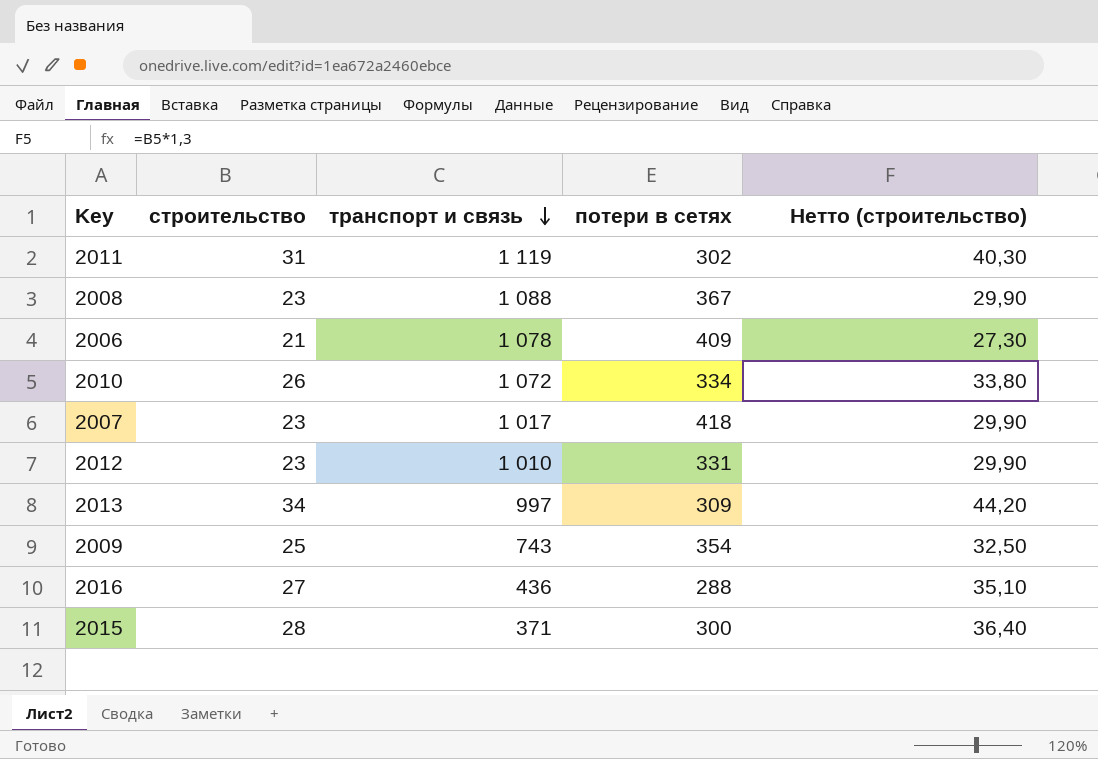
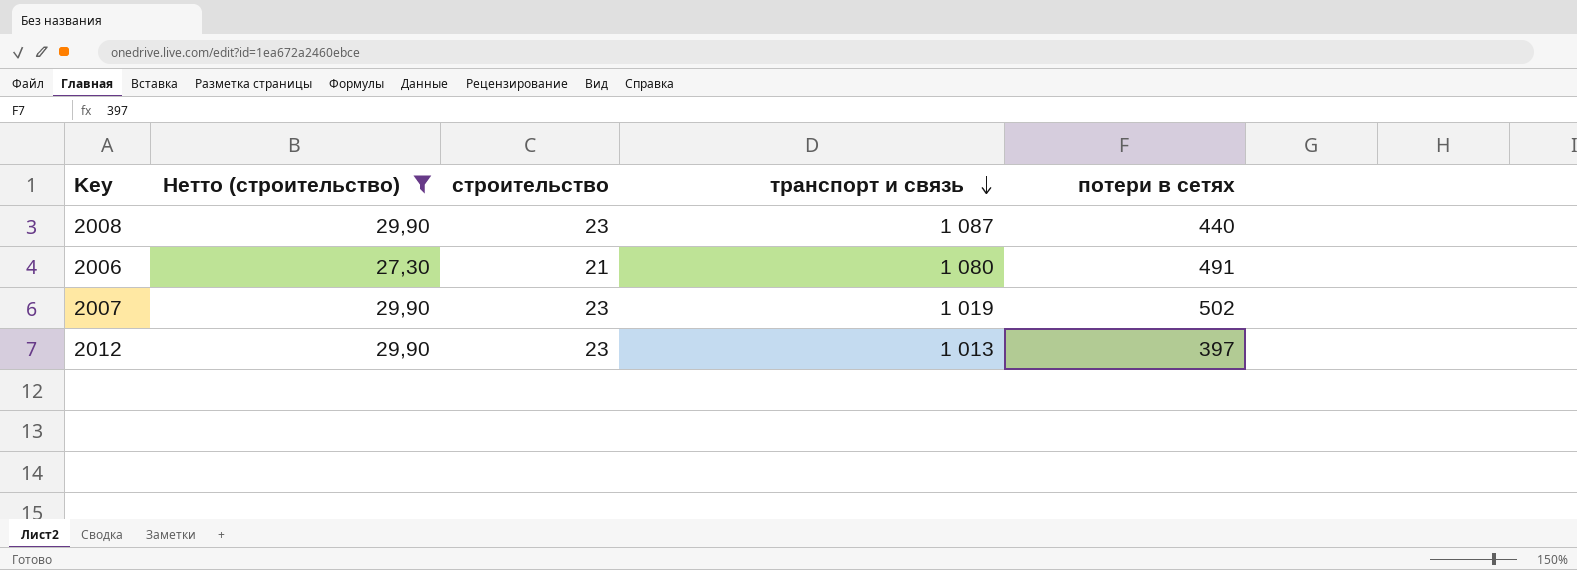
filter: none -> Нетто (строительство) <= 29,90
column Нетто (строительство) | position: 5 -> 2
2008 | транспорт и связь: 1 088 -> 1 087
2008 | потери в сетях: 367 -> 440
2006 | транспорт и связь: 1 078 -> 1 080
2006 | потери в сетях: 409 -> 491
2007 | транспорт и связь: 1 017 -> 1 019
2007 | потери в сетях: 418 -> 502
2012 | транспорт и связь: 1 010 -> 1 013
2012 | потери в сетях: 331 -> 397

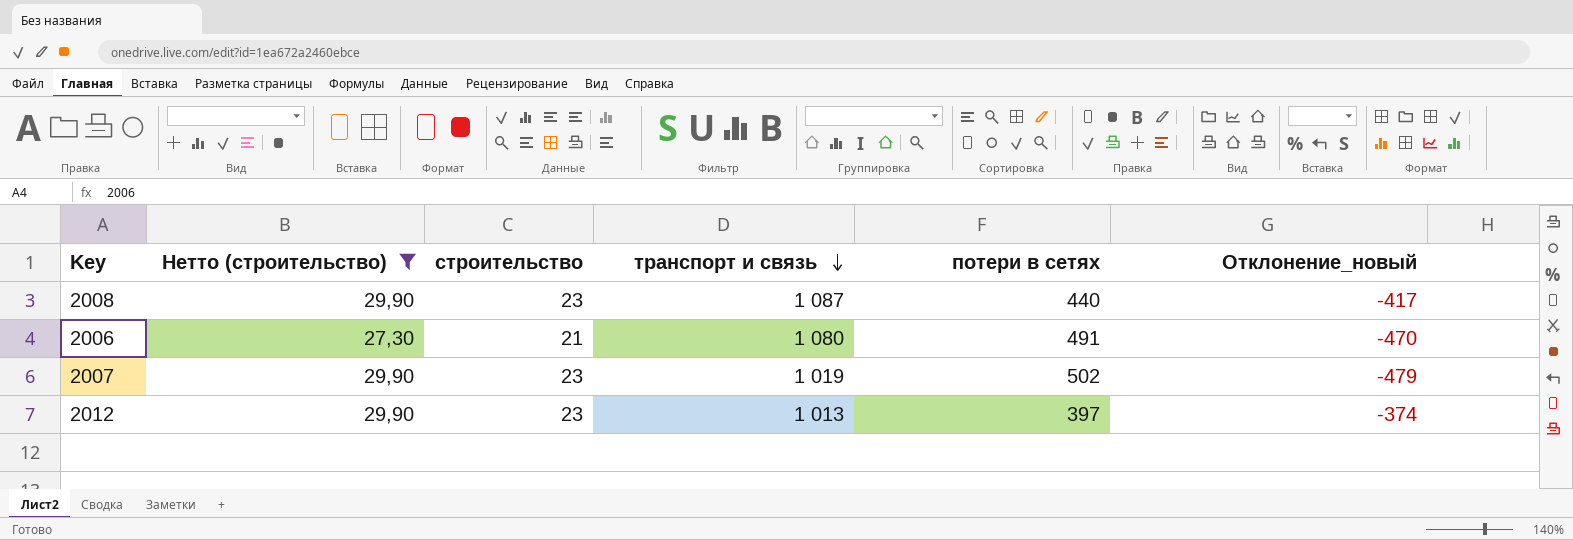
column Отклонение_новый | formula: none -> [строительство] - [потери в сетях]

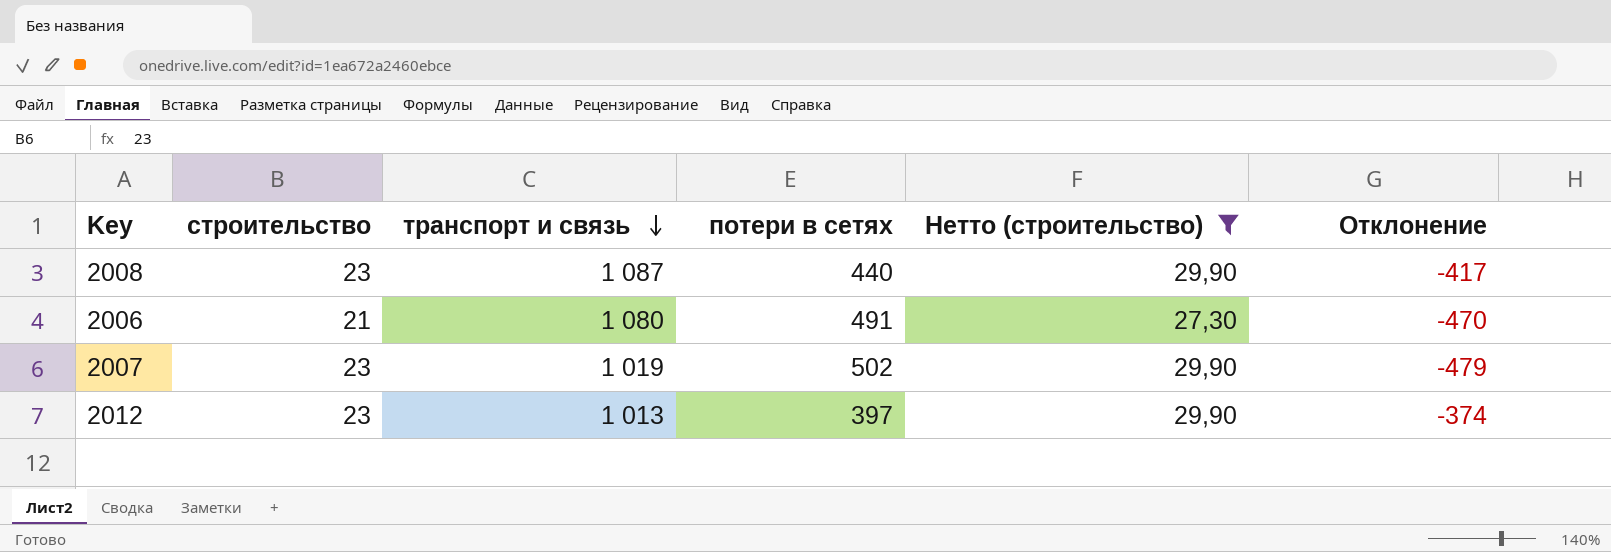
column Нетто (строительство) | position: 2 -> 5
column name: Отклонение_новый -> Отклонение

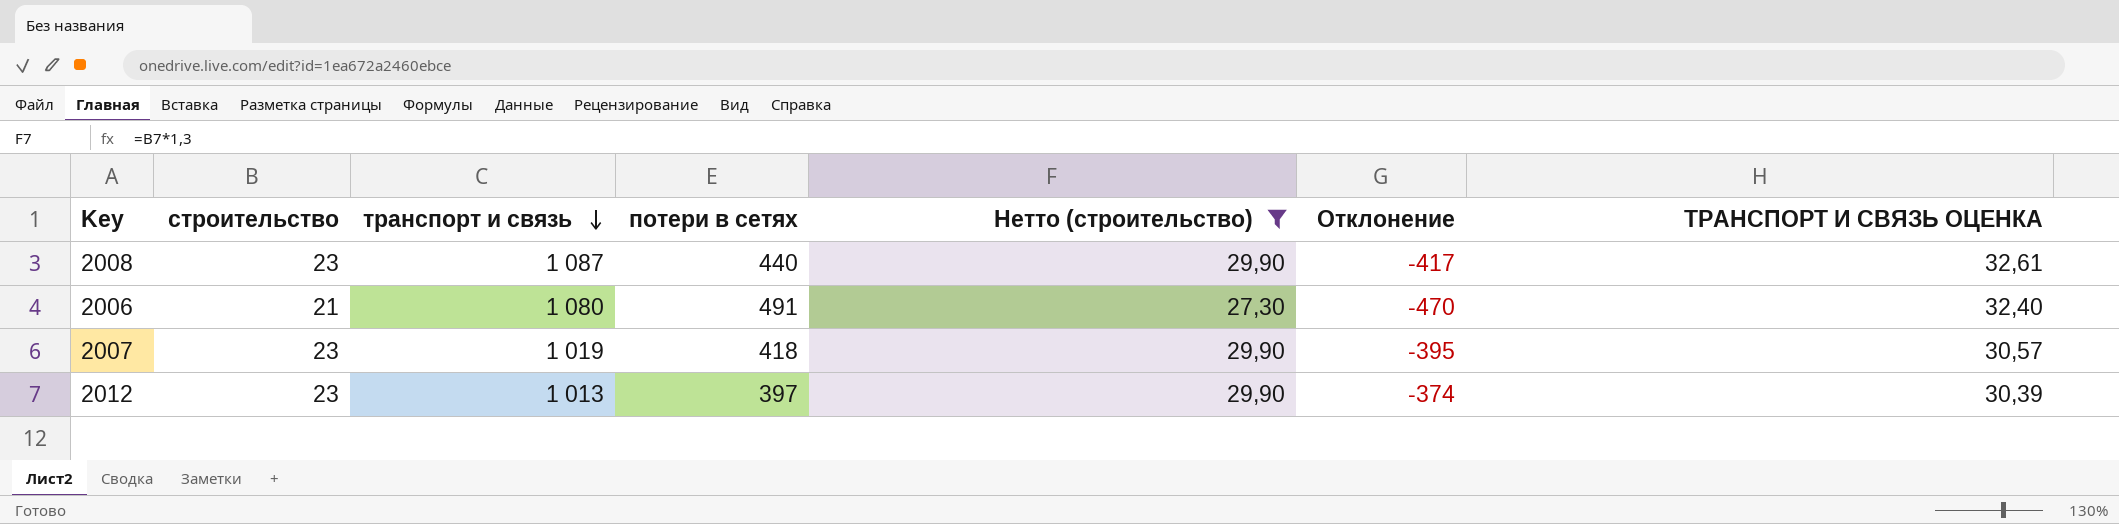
column ТРАНСПОРТ И СВЯЗЬ ОЦЕНКА | formula: none -> [транспорт и связь] * 0,03
2007 | потери в сетях: 502 -> 418
2007 | Отклонение: -479 -> -395

